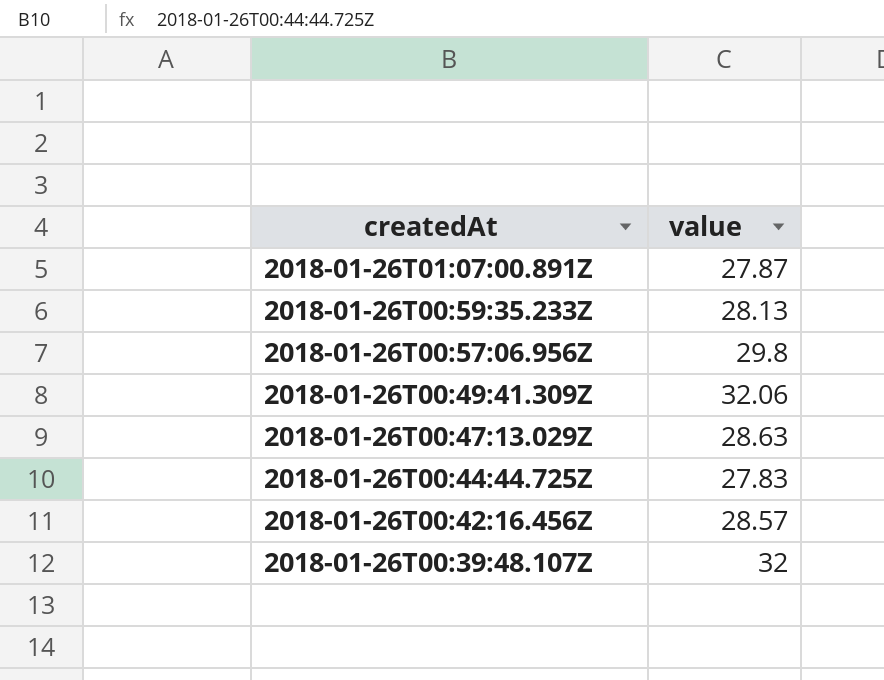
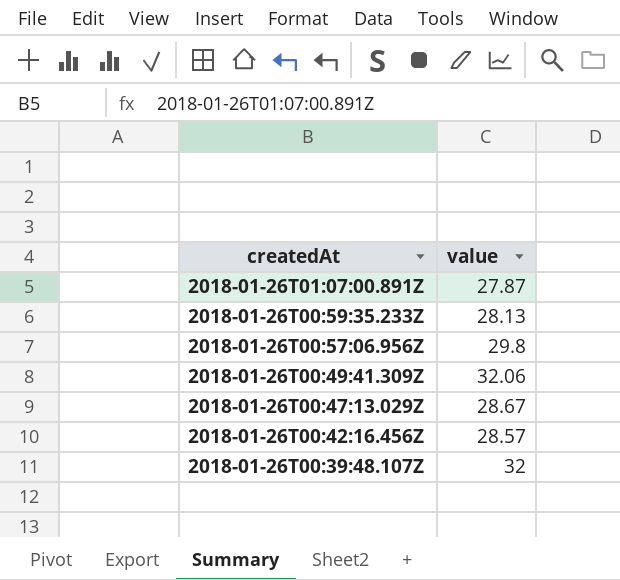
row 2018-01-26T00:44:44.725Z: 27.83 -> none
2018-01-26T00:47:13.029Z | value: 28.63 -> 28.67

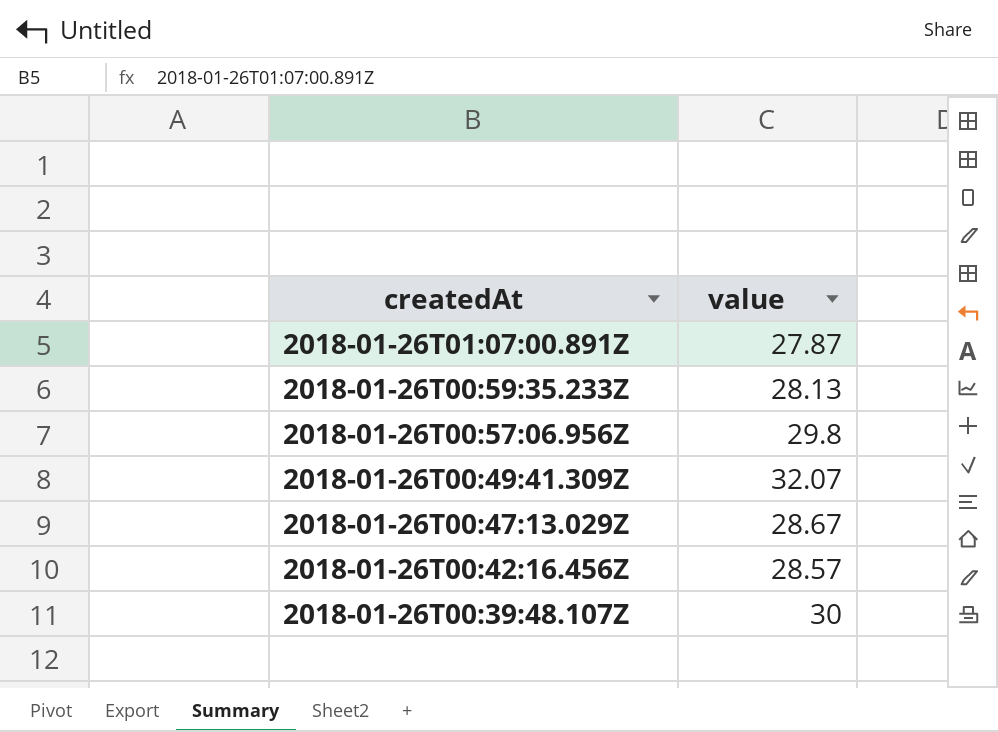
2018-01-26T00:49:41.309Z | value: 32.06 -> 32.07
2018-01-26T00:39:48.107Z | value: 32 -> 30

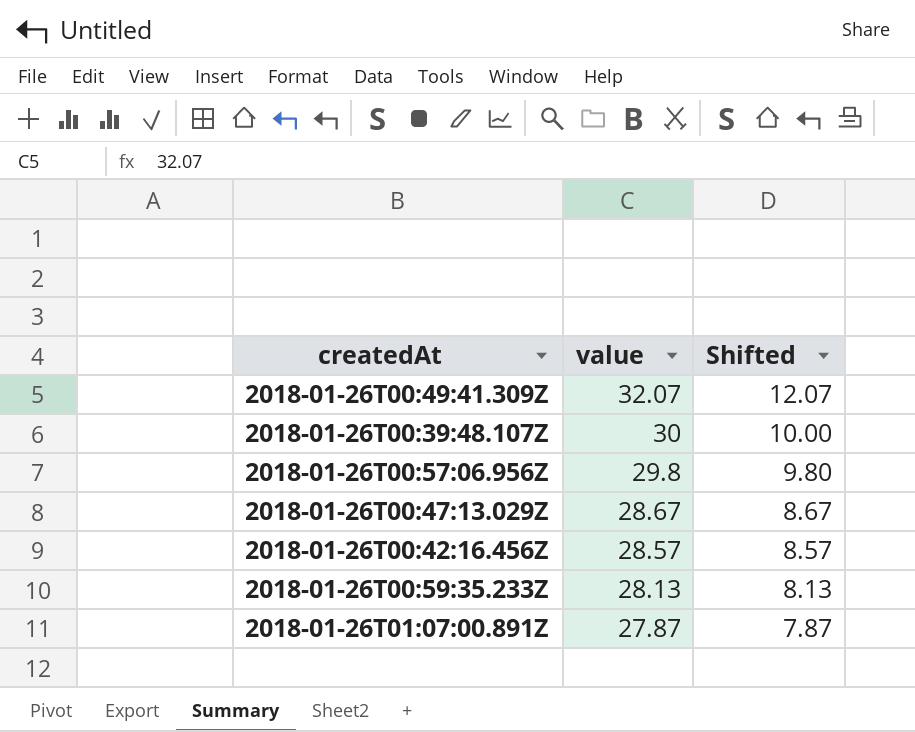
row order: createdAt descending -> value descending
column Shifted | formula: none -> [value] - 20

